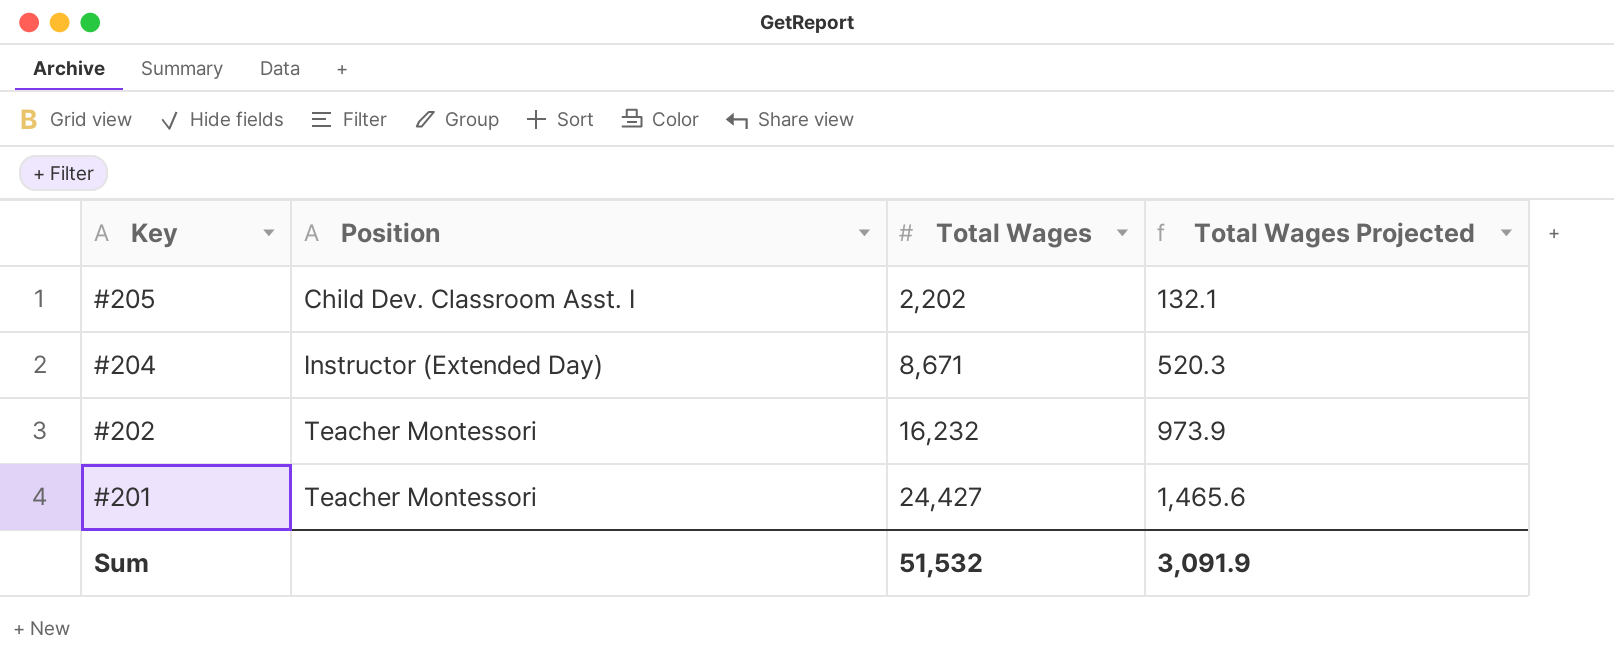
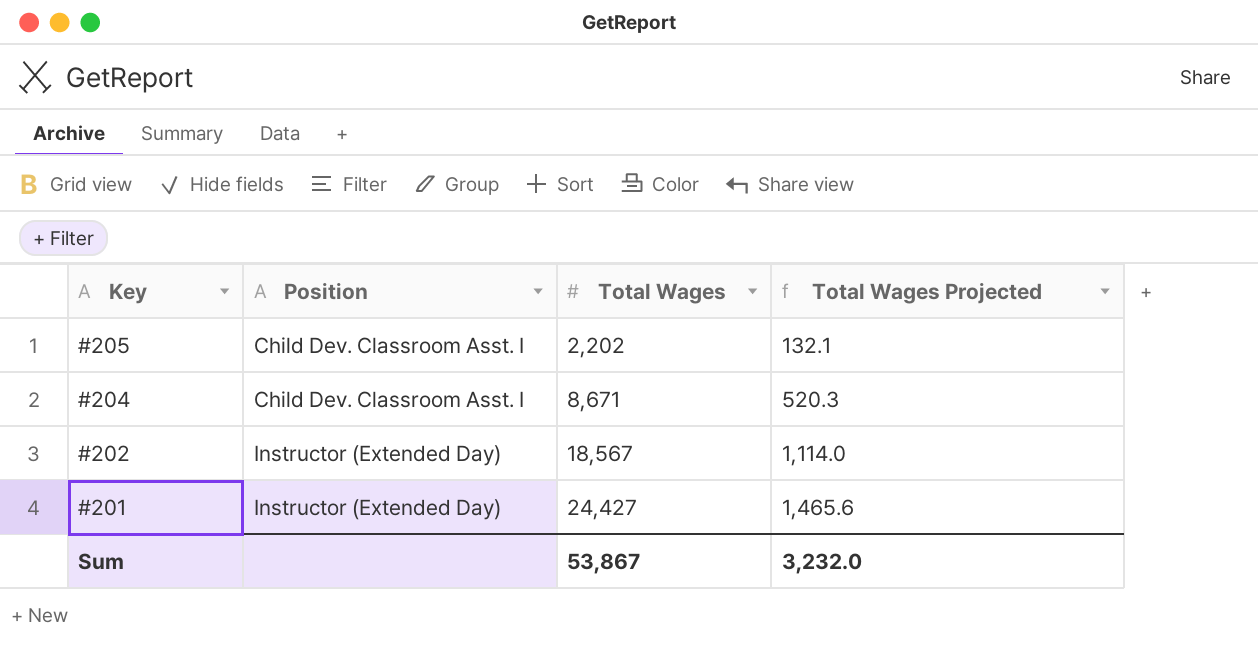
#204 | Position: Instructor (Extended Day) -> Child Dev. Classroom Asst. I
#202 | Position: Teacher Montessori -> Instructor (Extended Day)
#202 | Total Wages: 16,232 -> 18,567
#202 | Total Wages Projected: 973.9 -> 1,114.0
#201 | Position: Teacher Montessori -> Instructor (Extended Day)
Sum | Total Wages: 51,532 -> 53,867
Sum | Total Wages Projected: 3,091.9 -> 3,232.0

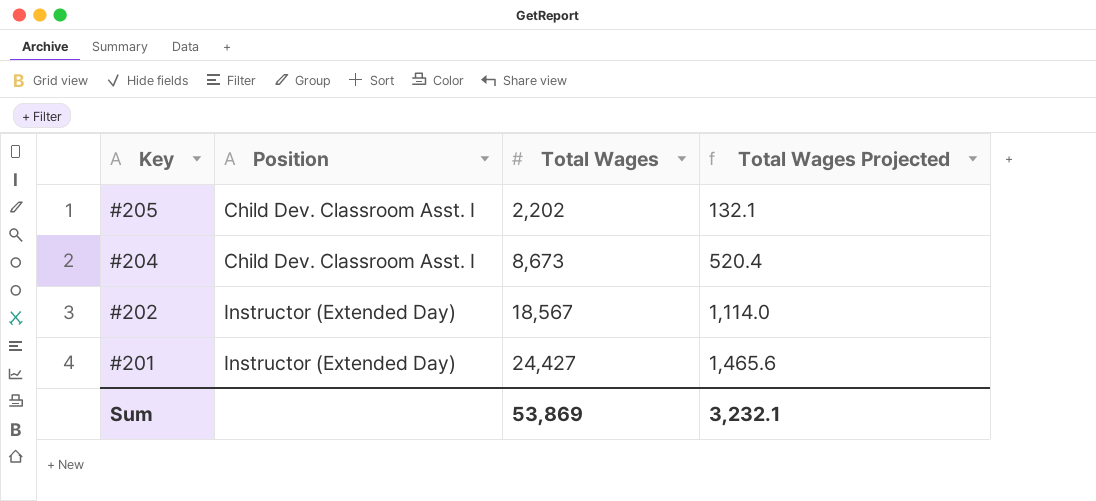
#204 | Total Wages: 8,671 -> 8,673
#204 | Total Wages Projected: 520.3 -> 520.4
Sum | Total Wages: 53,867 -> 53,869
Sum | Total Wages Projected: 3,232.0 -> 3,232.1

